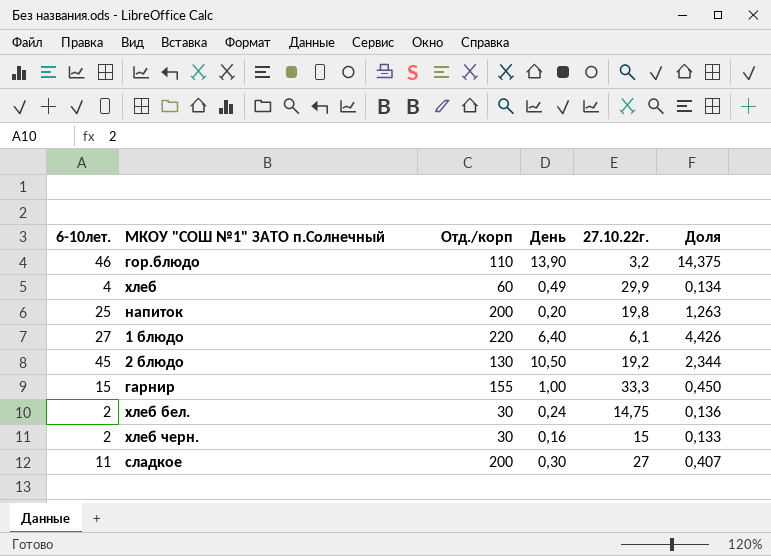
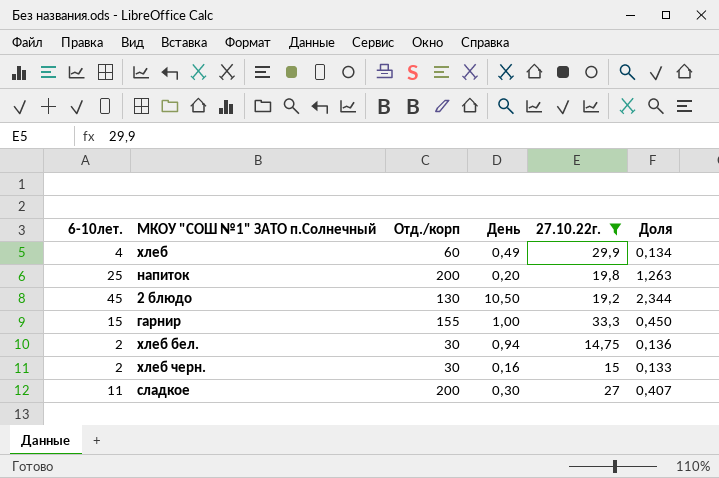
filter: none -> 27.10.22г. >= 14,75
хлеб бел. | День: 0,24 -> 0,94

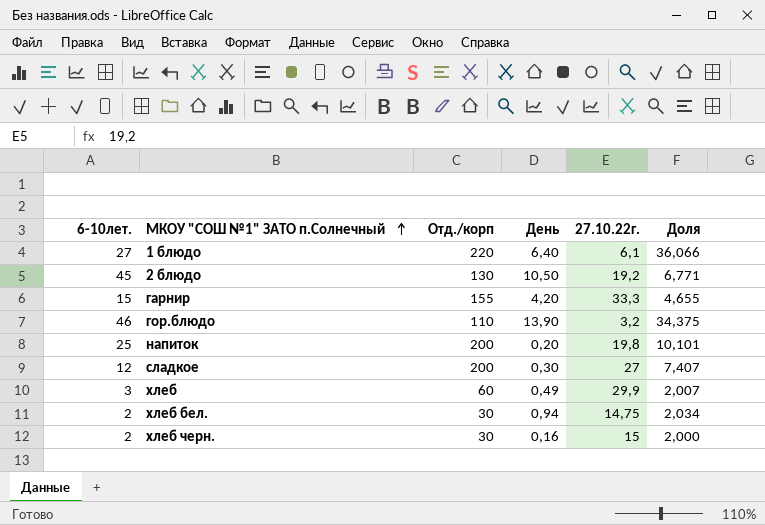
filter: 27.10.22г. >= 14,75 -> none
row order: none -> МКОУ "СОШ №1" ЗАТО п.Солнечный ascending
column Доля | formula: [6-10лет.] / [27.10.22г.] -> [Отд./корп] / [27.10.22г.]
гарнир | День: 1,00 -> 4,20
сладкое | 6-10лет.: 11 -> 12
хлеб | 6-10лет.: 4 -> 3

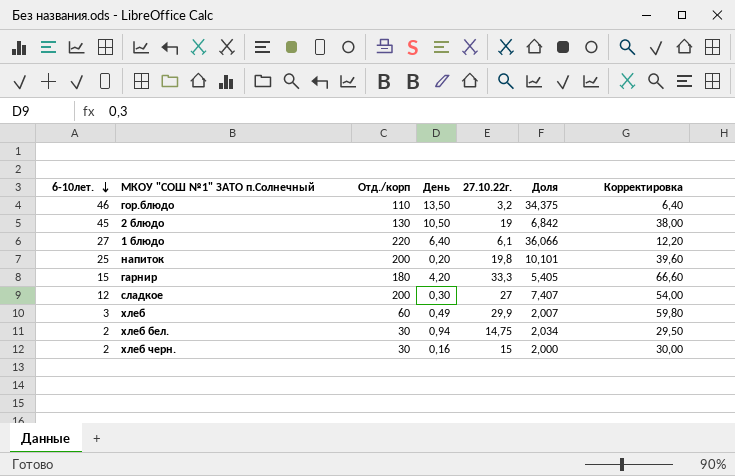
row order: МКОУ "СОШ №1" ЗАТО п.Солнечный ascending -> 6-10лет. descending
column Корректировка | formula: none -> [27.10.22г.] * 2
гор.блюдо | День: 13,90 -> 13,50
2 блюдо | 27.10.22г.: 19,2 -> 19
2 блюдо | Доля: 6,771 -> 6,842
гарнир | Отд./корп: 155 -> 180
гарнир | Доля: 4,655 -> 5,405

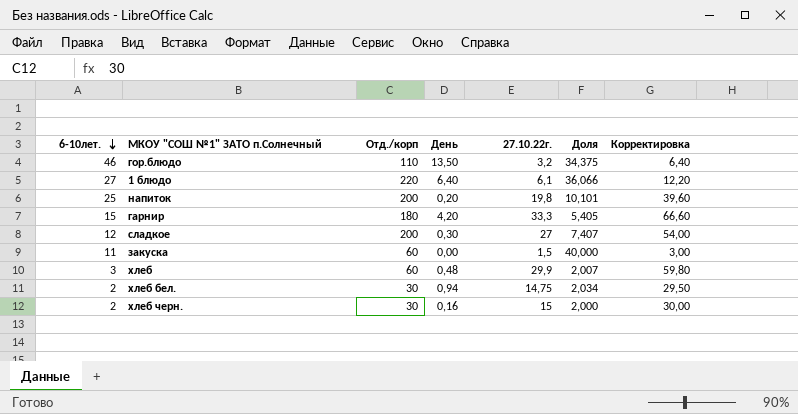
row 2 блюдо: 45 | 130 | 10,50 | 19 | 6,842 | 38,00 -> none
row закуска: none -> 11 | 60 | 0,00 | 1,5 | 40,000 | 3,00
хлеб | День: 0,49 -> 0,48

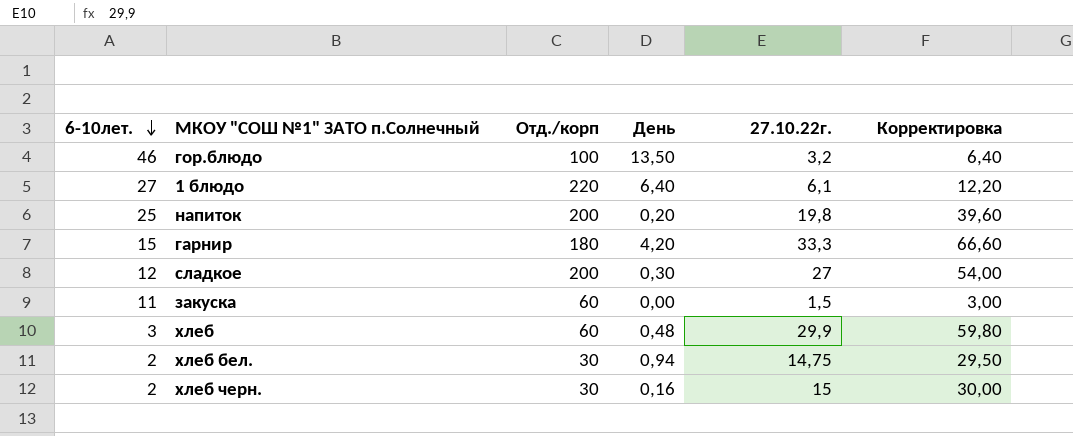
column Доля | formula: [Отд./корп] / [27.10.22г.] -> none
гор.блюдо | Отд./корп: 110 -> 100

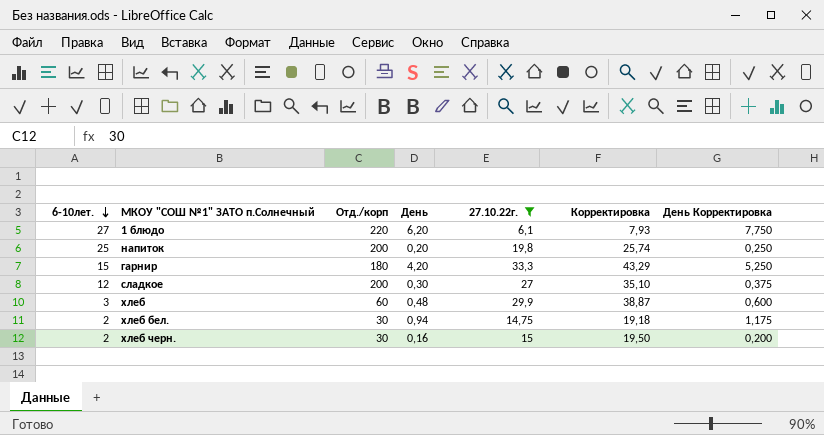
filter: none -> 27.10.22г. >= 6,1
column Корректировка | formula: [27.10.22г.] * 2 -> [27.10.22г.] * 1,3
column День Корректировка | formula: none -> [День] * 1,25
1 блюдо | День: 6,40 -> 6,20

